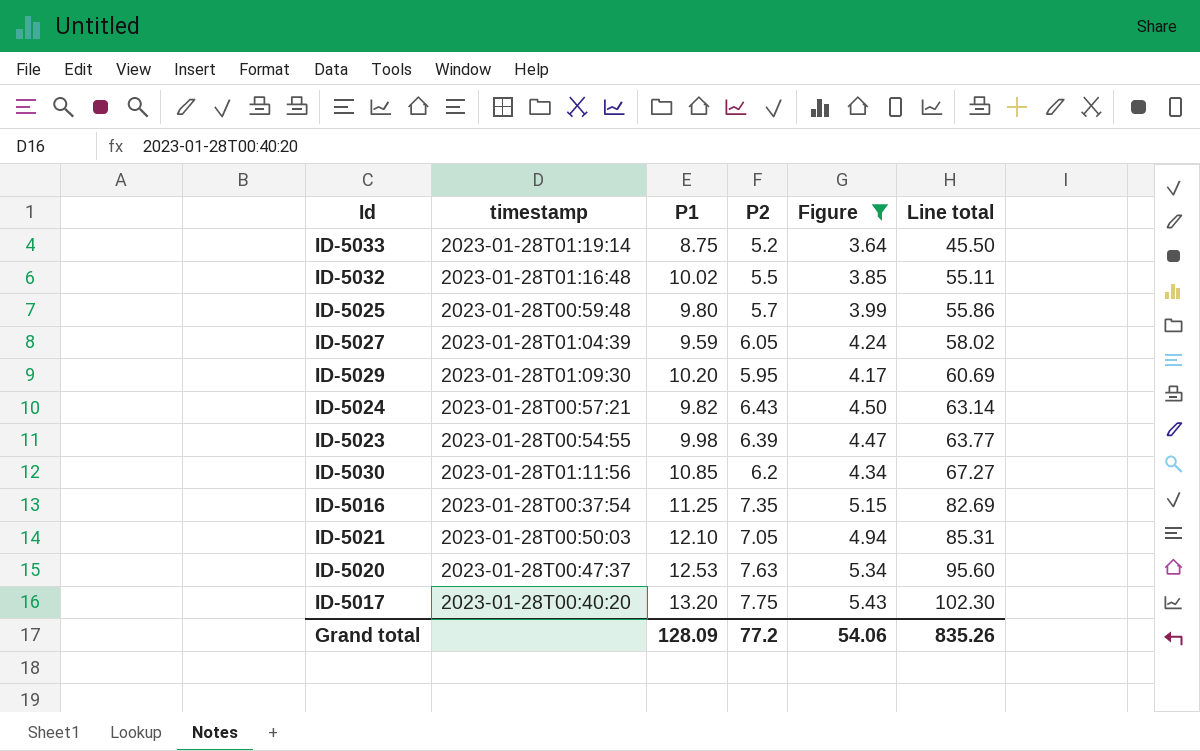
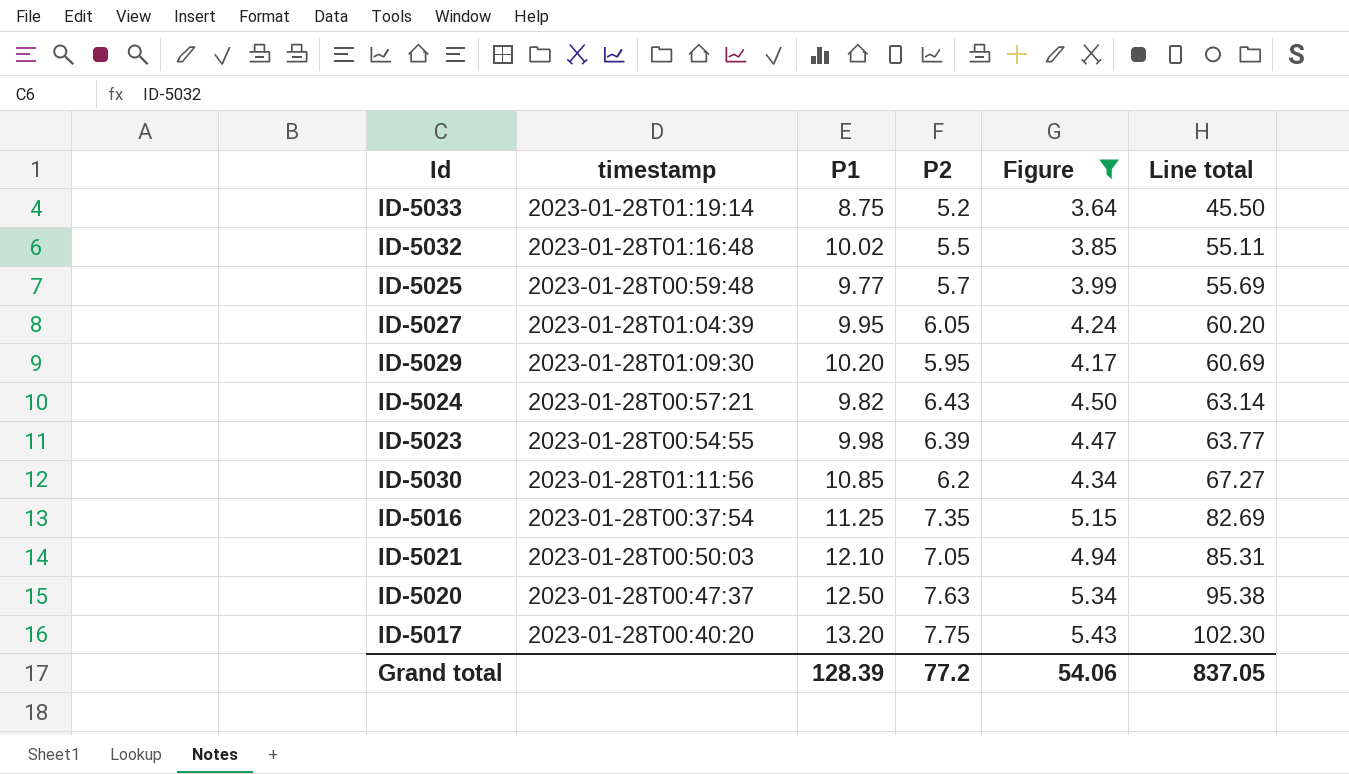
ID-5025 | P1: 9.80 -> 9.77
ID-5025 | Line total: 55.86 -> 55.69
ID-5027 | P1: 9.59 -> 9.95
ID-5027 | Line total: 58.02 -> 60.20
ID-5020 | P1: 12.53 -> 12.50
ID-5020 | Line total: 95.60 -> 95.38
Grand total | P1: 128.09 -> 128.39
Grand total | Line total: 835.26 -> 837.05

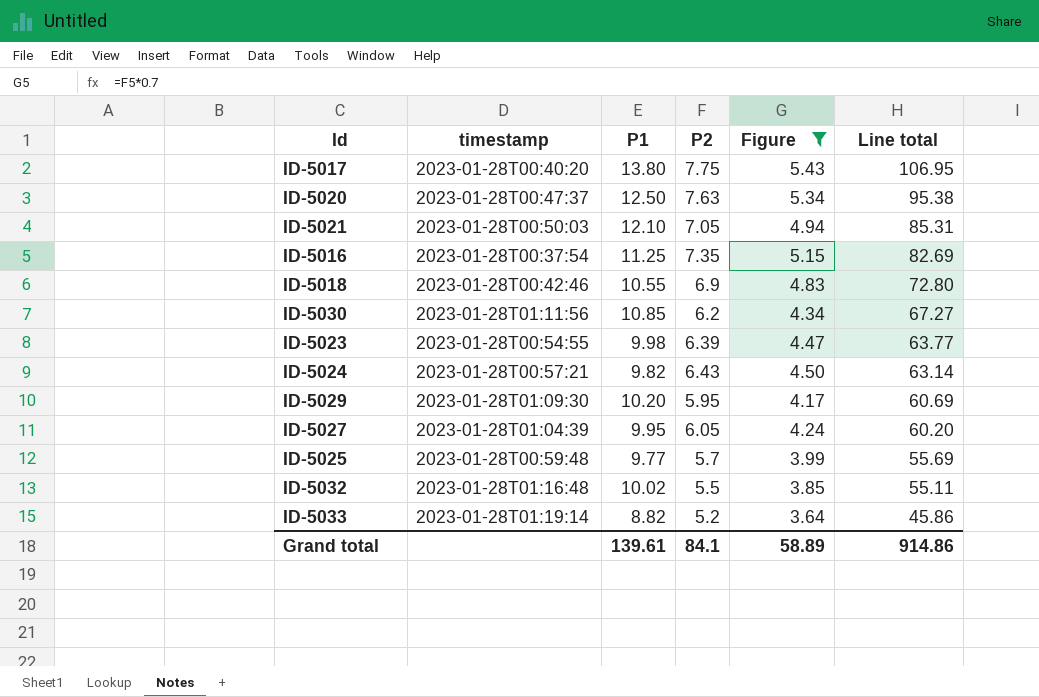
row order: Line total ascending -> Line total descending
ID-5017 | P1: 13.20 -> 13.80
ID-5017 | Line total: 102.30 -> 106.95
row ID-5018: none -> 2023-01-28T00:42:46 | 10.55 | 6.9 | 4.83 | 72.80
ID-5033 | P1: 8.75 -> 8.82
ID-5033 | Line total: 45.50 -> 45.86
Grand total | P1: 128.39 -> 139.61
Grand total | P2: 77.2 -> 84.1
Grand total | Figure: 54.06 -> 58.89
Grand total | Line total: 837.05 -> 914.86

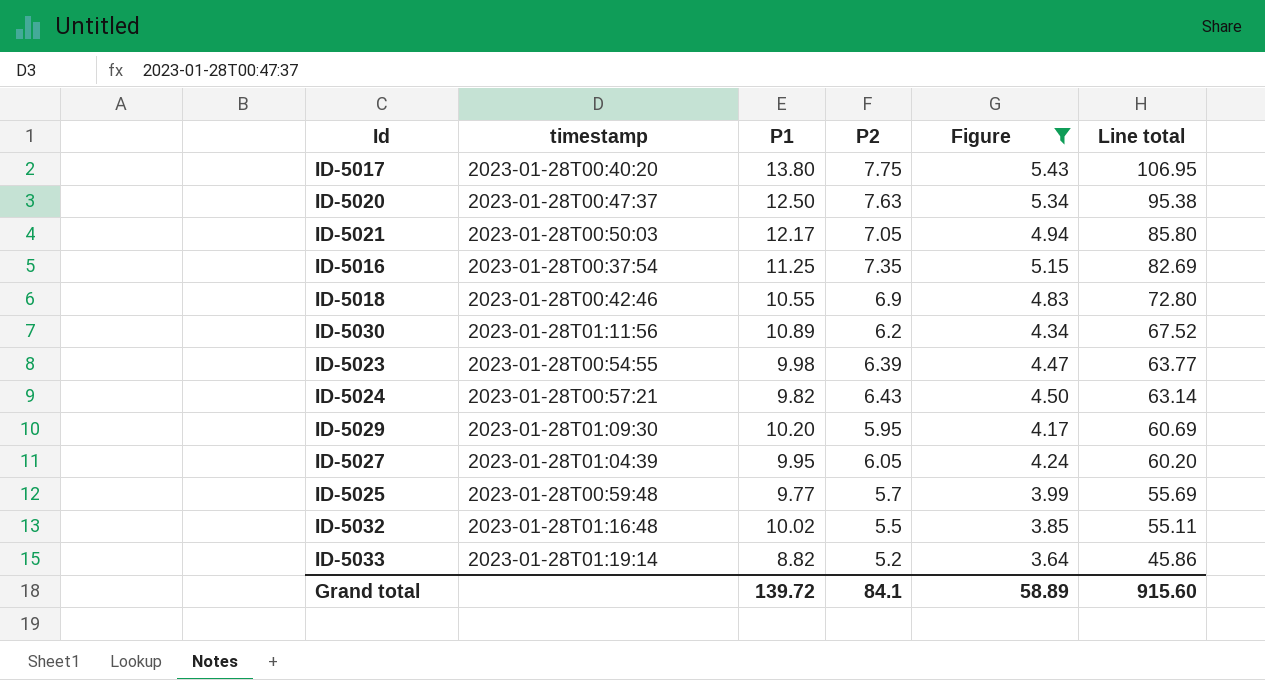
ID-5021 | P1: 12.10 -> 12.17
ID-5021 | Line total: 85.31 -> 85.80
ID-5030 | P1: 10.85 -> 10.89
ID-5030 | Line total: 67.27 -> 67.52
Grand total | P1: 139.61 -> 139.72
Grand total | Line total: 914.86 -> 915.60

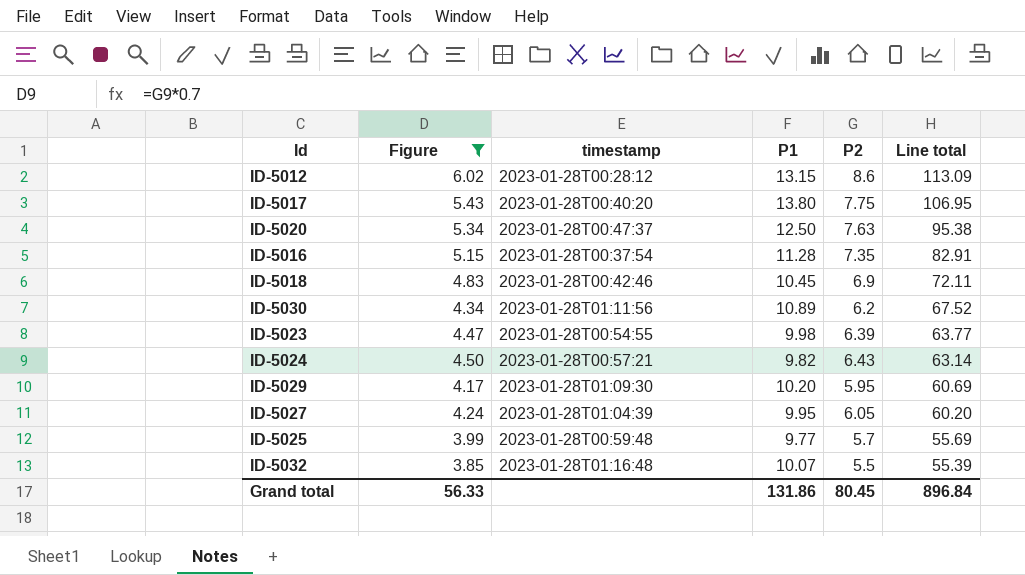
column Figure | position: 5 -> 2
row ID-5021: 2023-01-28T00:50:03 | 12.17 | 7.05 | 4.94 | 85.80 -> none
row ID-5033: 2023-01-28T01:19:14 | 8.82 | 5.2 | 3.64 | 45.86 -> none
row ID-5012: none -> 6.02 | 2023-01-28T00:28:12 | 13.15 | 8.6 | 113.09
ID-5016 | P1: 11.25 -> 11.28
ID-5016 | Line total: 82.69 -> 82.91
ID-5018 | P1: 10.55 -> 10.45
ID-5018 | Line total: 72.80 -> 72.11
ID-5032 | P1: 10.02 -> 10.07
ID-5032 | Line total: 55.11 -> 55.39
Grand total | Figure: 58.89 -> 56.33
Grand total | P1: 139.72 -> 131.86
Grand total | P2: 84.1 -> 80.45
Grand total | Line total: 915.60 -> 896.84

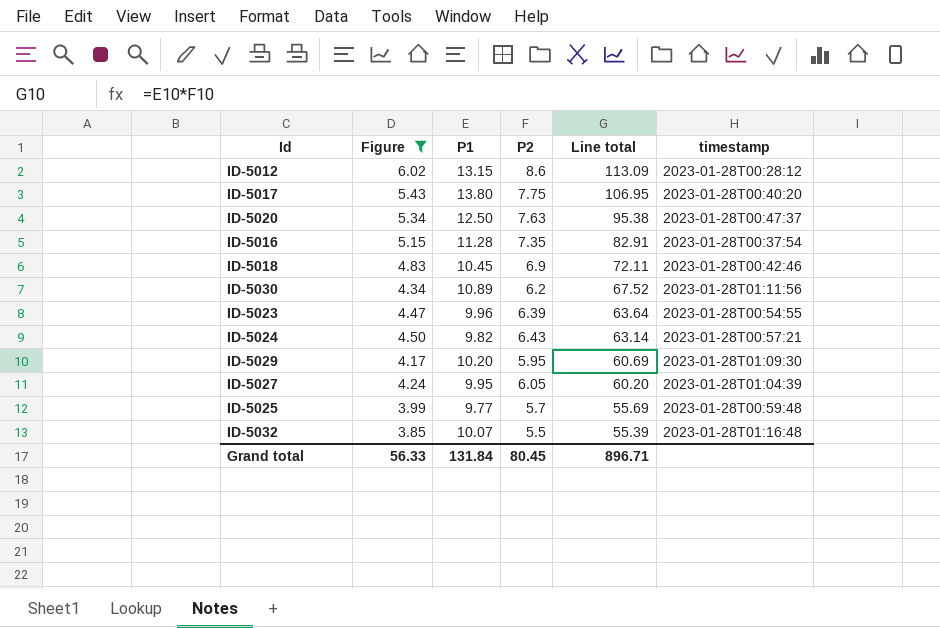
column timestamp | position: 3 -> 6
ID-5023 | P1: 9.98 -> 9.96
ID-5023 | Line total: 63.77 -> 63.64
Grand total | P1: 131.86 -> 131.84
Grand total | Line total: 896.84 -> 896.71

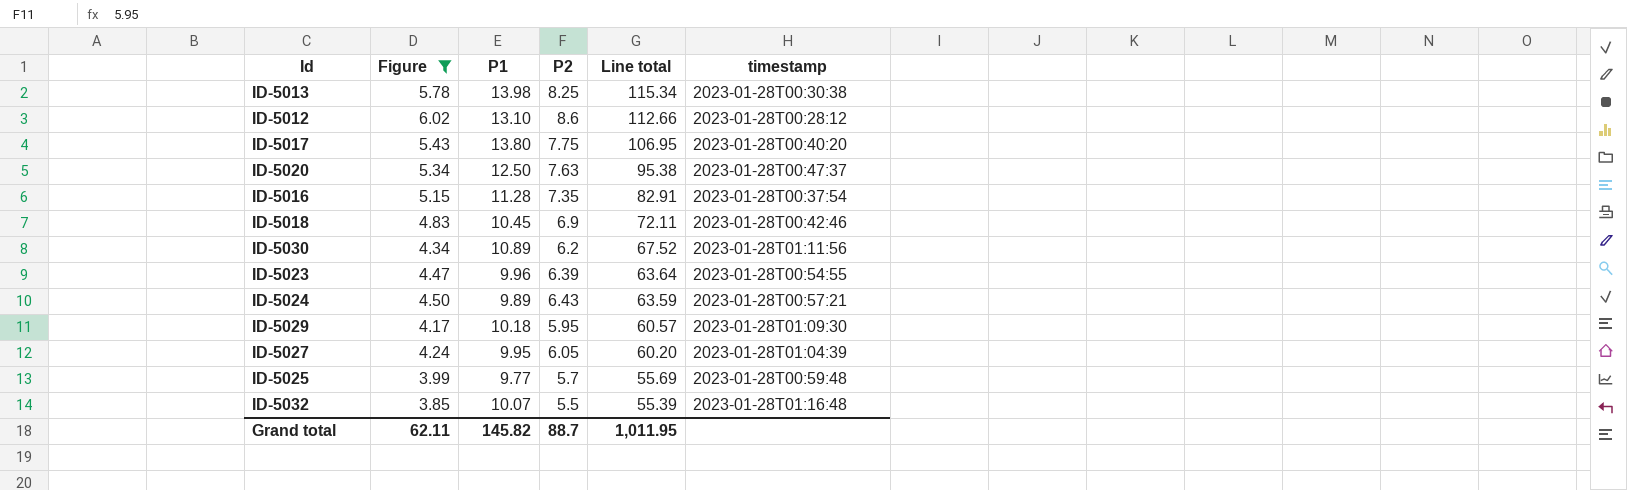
row ID-5013: none -> 5.78 | 13.98 | 8.25 | 115.34 | 2023-01-28T00:30:38
ID-5012 | P1: 13.15 -> 13.10
ID-5012 | Line total: 113.09 -> 112.66
ID-5024 | P1: 9.82 -> 9.89
ID-5024 | Line total: 63.14 -> 63.59
ID-5029 | P1: 10.20 -> 10.18
ID-5029 | Line total: 60.69 -> 60.57
Grand total | Figure: 56.33 -> 62.11
Grand total | P1: 131.84 -> 145.82
Grand total | P2: 80.45 -> 88.7
Grand total | Line total: 896.71 -> 1,011.95

